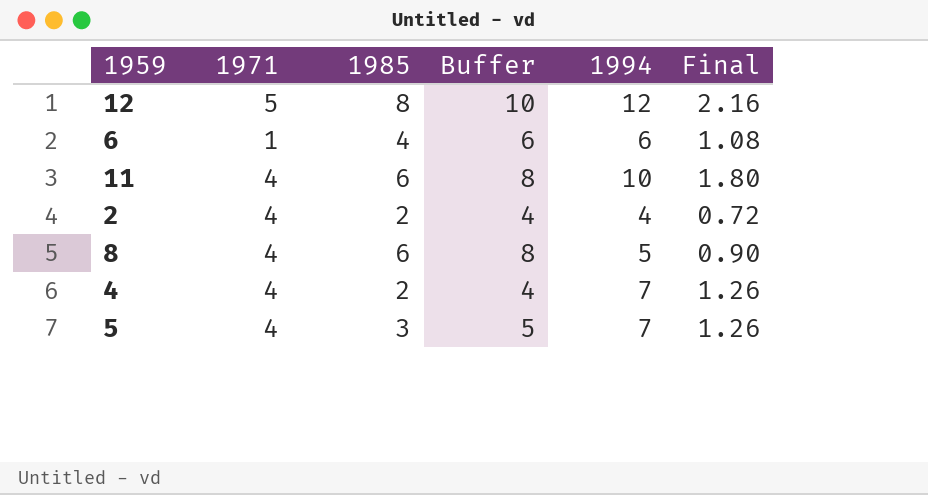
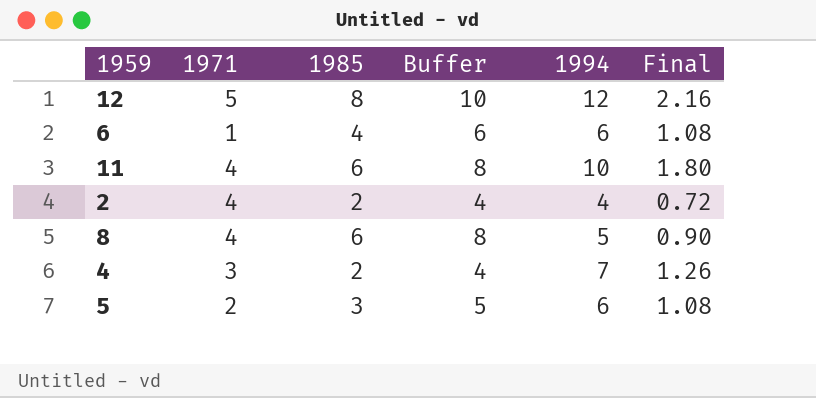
4 | 1971: 4 -> 3
5 | 1971: 4 -> 2
5 | 1994: 7 -> 6
5 | Final: 1.26 -> 1.08

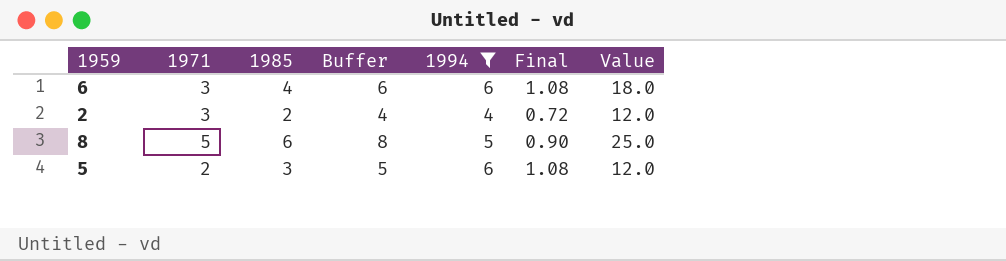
filter: none -> 1994 <= 6
column Value | formula: none -> [1971] * [1994]
6 | 1971: 1 -> 3
2 | 1971: 4 -> 3
8 | 1971: 4 -> 5

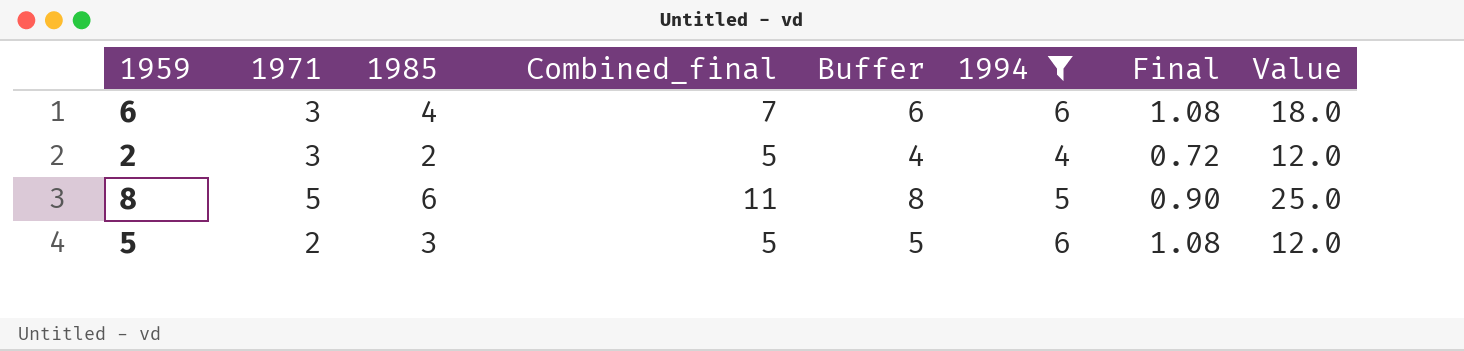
column Combined_final | formula: none -> [1971] + [1985]

